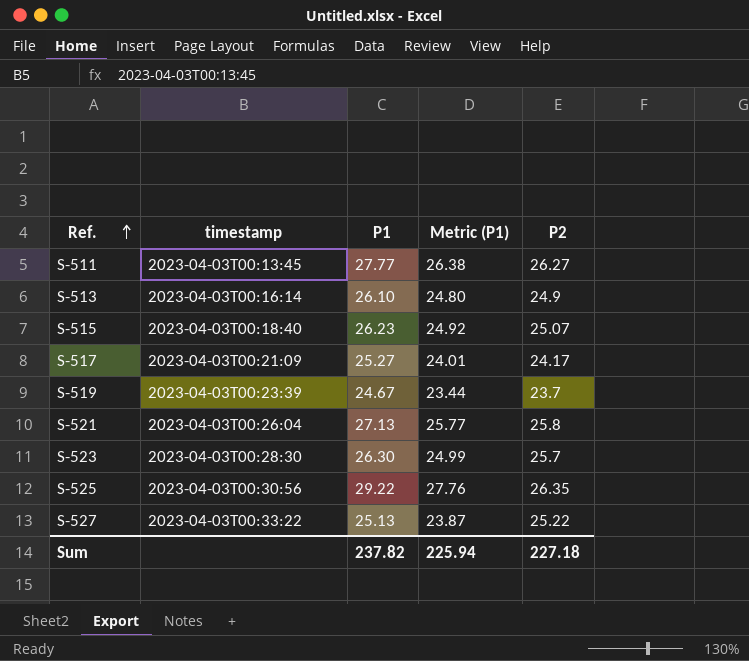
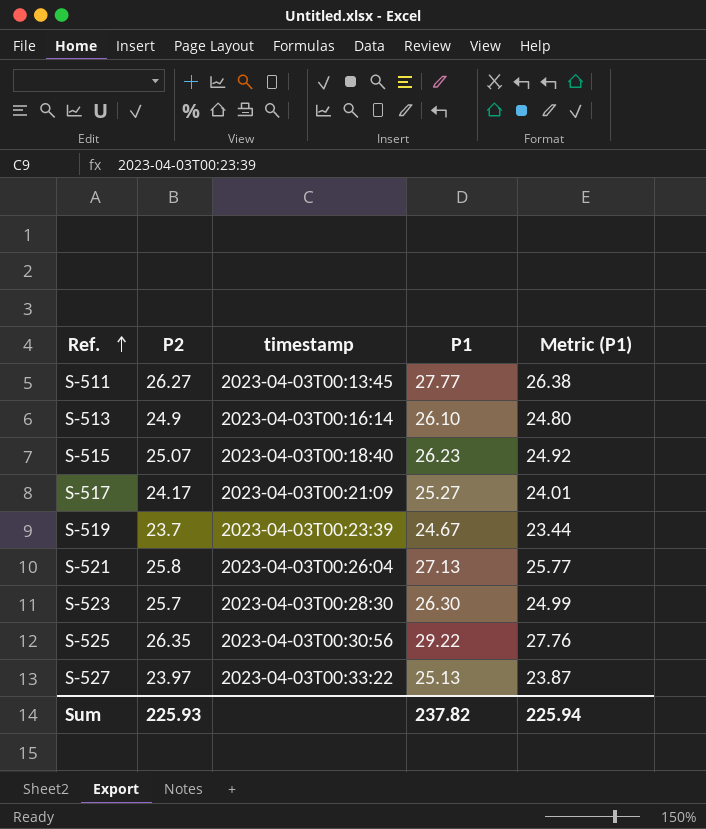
column P2 | position: 5 -> 2
S-527 | P2: 25.22 -> 23.97
Sum | P2: 227.18 -> 225.93

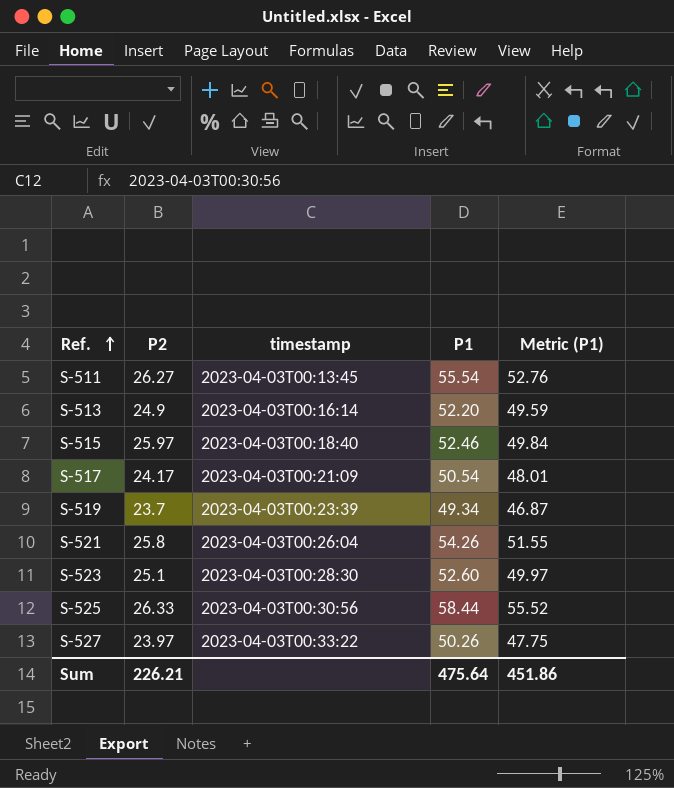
S-511 | P1: 27.77 -> 55.54
S-511 | Metric (P1): 26.38 -> 52.76
S-513 | P1: 26.10 -> 52.20
S-513 | Metric (P1): 24.80 -> 49.59
S-515 | P2: 25.07 -> 25.97
S-515 | P1: 26.23 -> 52.46
S-515 | Metric (P1): 24.92 -> 49.84
S-517 | P1: 25.27 -> 50.54
S-517 | Metric (P1): 24.01 -> 48.01
S-519 | P1: 24.67 -> 49.34
S-519 | Metric (P1): 23.44 -> 46.87
S-521 | P1: 27.13 -> 54.26
S-521 | Metric (P1): 25.77 -> 51.55
S-523 | P2: 25.7 -> 25.1
S-523 | P1: 26.30 -> 52.60
S-523 | Metric (P1): 24.99 -> 49.97
S-525 | P2: 26.35 -> 26.33
S-525 | P1: 29.22 -> 58.44
S-525 | Metric (P1): 27.76 -> 55.52
S-527 | P1: 25.13 -> 50.26
S-527 | Metric (P1): 23.87 -> 47.75
Sum | P2: 225.93 -> 226.21
Sum | P1: 237.82 -> 475.64
Sum | Metric (P1): 225.94 -> 451.86

